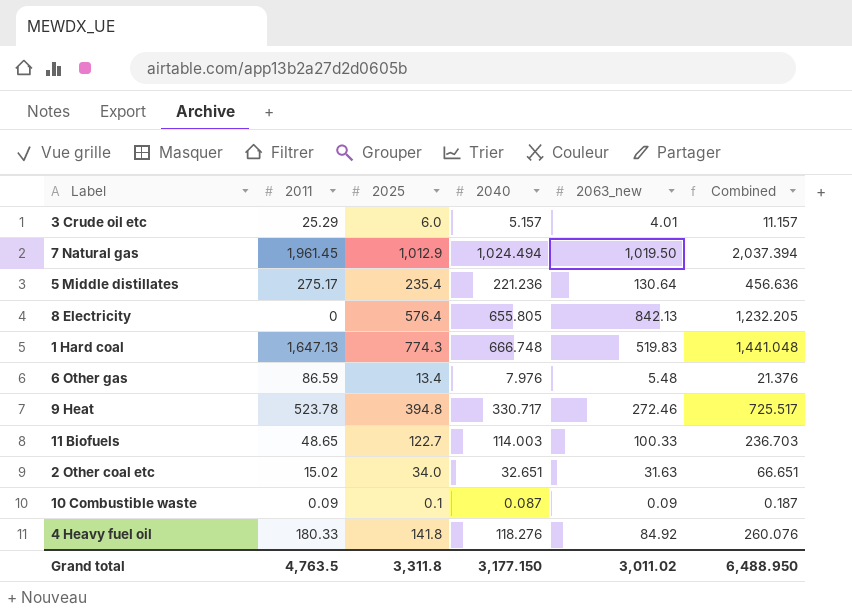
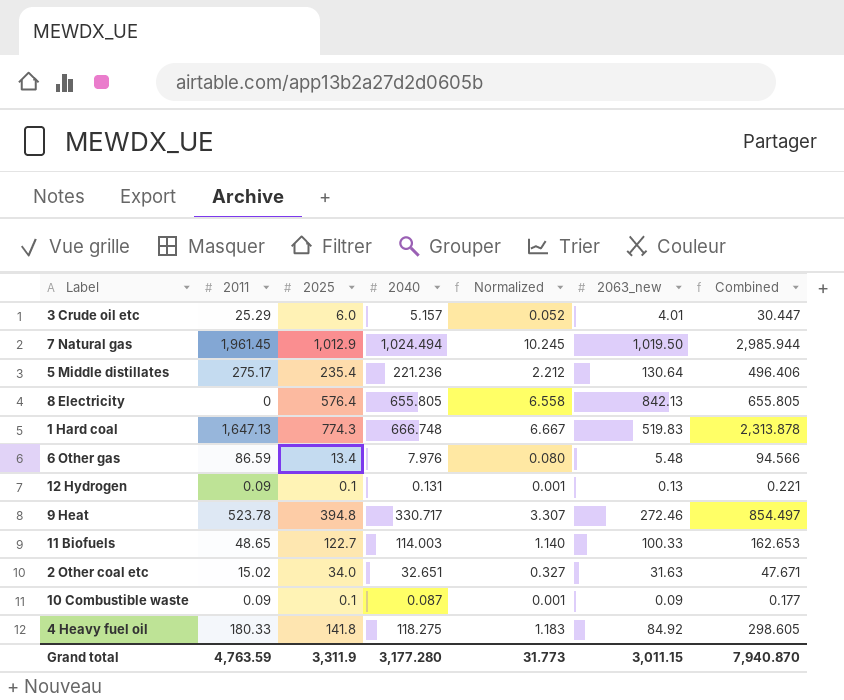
column Normalized | formula: none -> [2040] * 0.01
column Combined | formula: [2025] + [2040] -> [2011] + [2040]
row 12 Hydrogen: none -> 0.09 | 0.1 | 0.131 | 0.001 | 0.13 | 0.221
4 Heavy fuel oil | 2040: 118.276 -> 118.275
Grand total | 2011: 4,763.5 -> 4,763.59
Grand total | 2025: 3,311.8 -> 3,311.9
Grand total | 2040: 3,177.150 -> 3,177.280
Grand total | 2063_new: 3,011.02 -> 3,011.15
Grand total | Combined: 6,488.950 -> 7,940.870

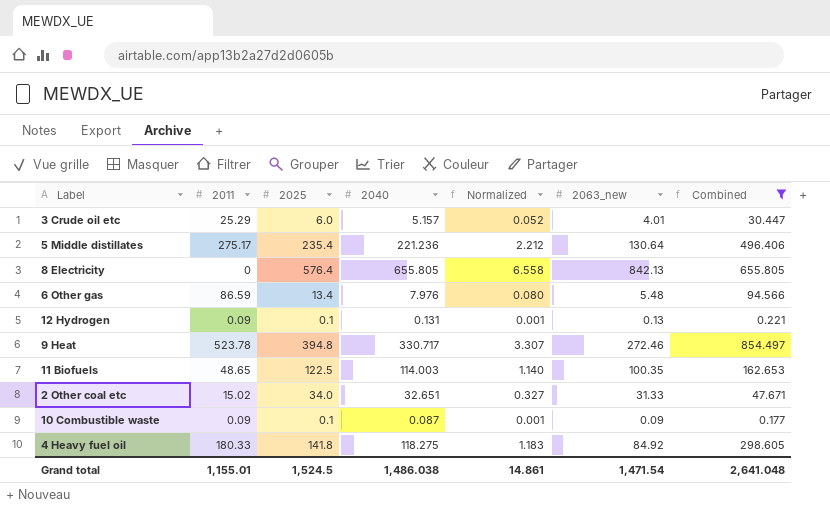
filter: none -> Combined <= 854.497
11 Biofuels | 2025: 122.7 -> 122.5
11 Biofuels | 2063_new: 100.33 -> 100.35
2 Other coal etc | 2063_new: 31.63 -> 31.33
Grand total | 2011: 4,763.59 -> 1,155.01
Grand total | 2025: 3,311.9 -> 1,524.5
Grand total | 2040: 3,177.280 -> 1,486.038
Grand total | Normalized: 31.773 -> 14.861
Grand total | 2063_new: 3,011.15 -> 1,471.54
Grand total | Combined: 7,940.870 -> 2,641.048

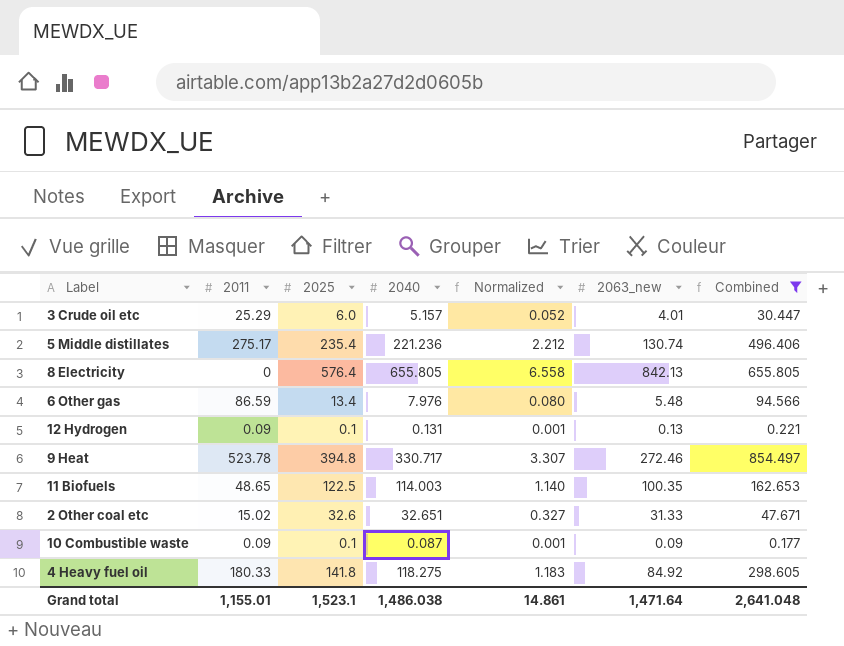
5 Middle distillates | 2063_new: 130.64 -> 130.74
2 Other coal etc | 2025: 34.0 -> 32.6
Grand total | 2025: 1,524.5 -> 1,523.1
Grand total | 2063_new: 1,471.54 -> 1,471.64

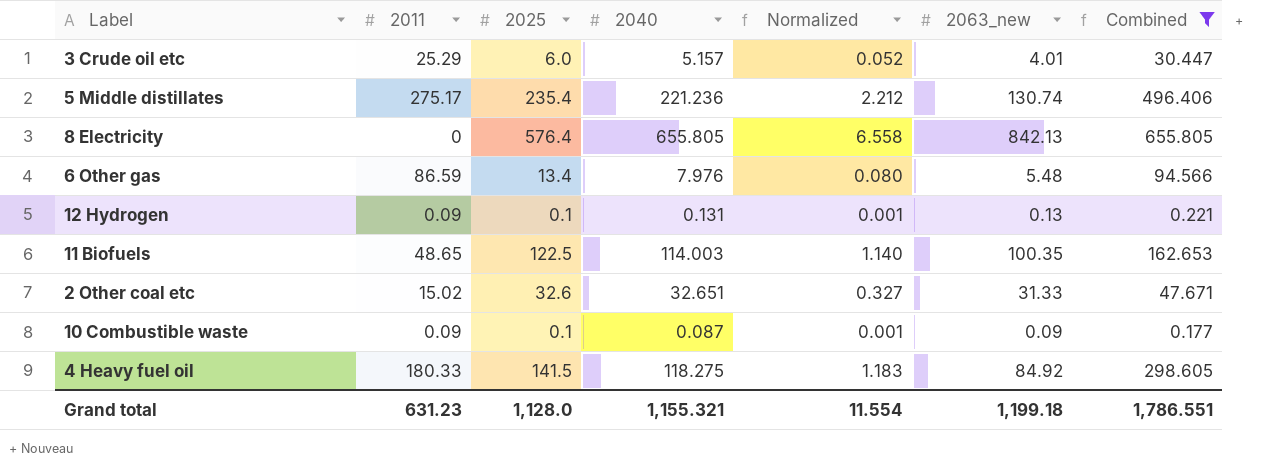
row 9 Heat: 523.78 | 394.8 | 330.717 | 3.307 | 272.46 | 854.497 -> none
4 Heavy fuel oil | 2025: 141.8 -> 141.5
Grand total | 2011: 1,155.01 -> 631.23
Grand total | 2025: 1,523.1 -> 1,128.0
Grand total | 2040: 1,486.038 -> 1,155.321
Grand total | Normalized: 14.861 -> 11.554
Grand total | 2063_new: 1,471.64 -> 1,199.18
Grand total | Combined: 2,641.048 -> 1,786.551

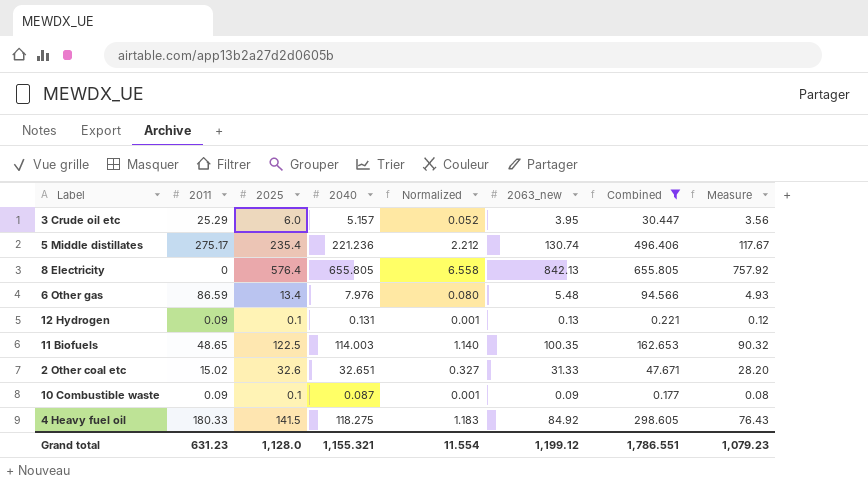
column Measure | formula: none -> [2063_new] * 0.9
3 Crude oil etc | 2063_new: 4.01 -> 3.95
Grand total | 2063_new: 1,199.18 -> 1,199.12

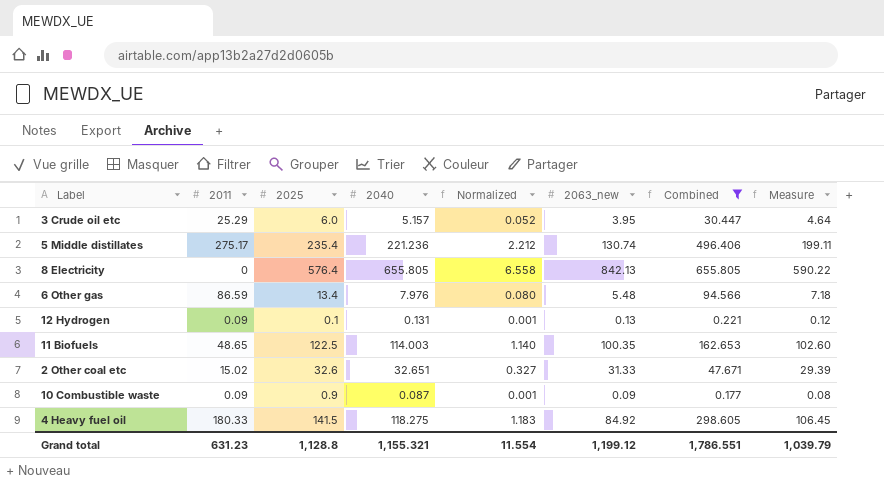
column Measure | formula: [2063_new] * 0.9 -> [2040] * 0.9
10 Combustible waste | 2025: 0.1 -> 0.9
Grand total | 2025: 1,128.0 -> 1,128.8
Grand total | Measure: 1,079.23 -> 1,039.79

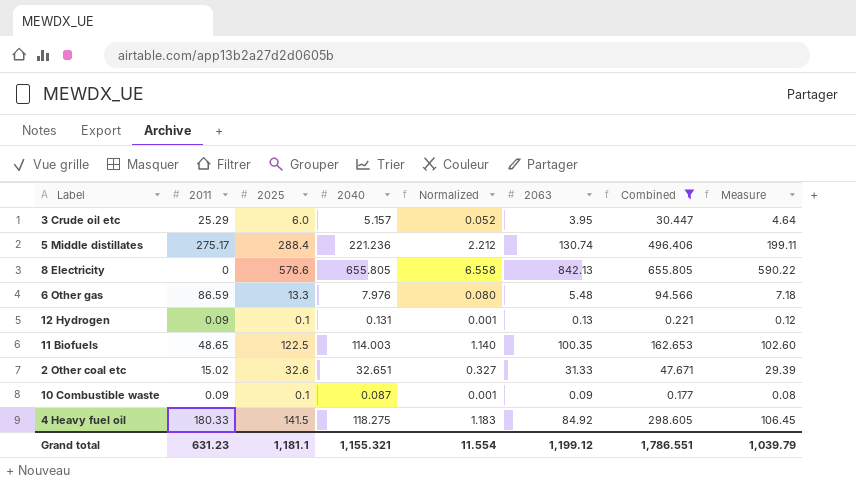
column name: 2063_new -> 2063
5 Middle distillates | 2025: 235.4 -> 288.4
8 Electricity | 2025: 576.4 -> 576.6
6 Other gas | 2025: 13.4 -> 13.3
10 Combustible waste | 2025: 0.9 -> 0.1
Grand total | 2025: 1,128.8 -> 1,181.1

